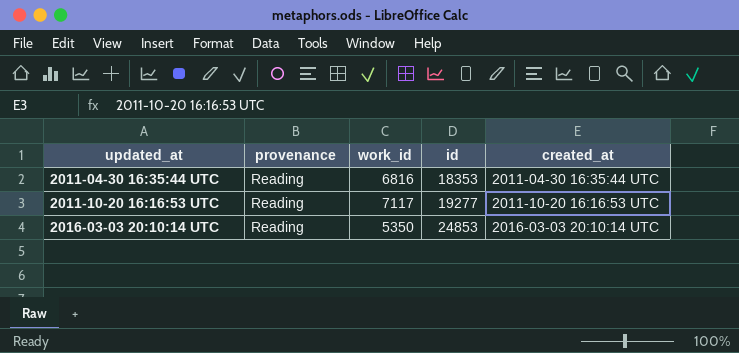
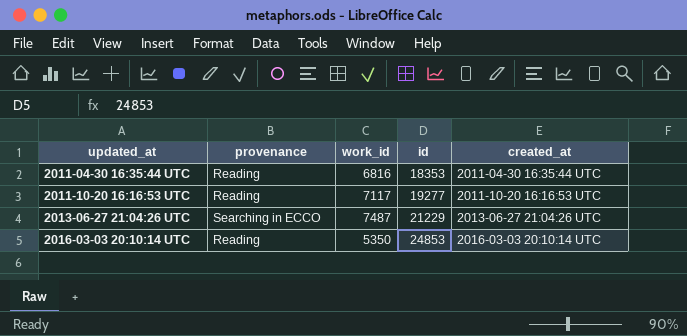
row 2013-06-27 21:04:26 UTC: none -> Searching in ECCO | 7487 | 21229 | 2013-06-27 21:04:26 UTC

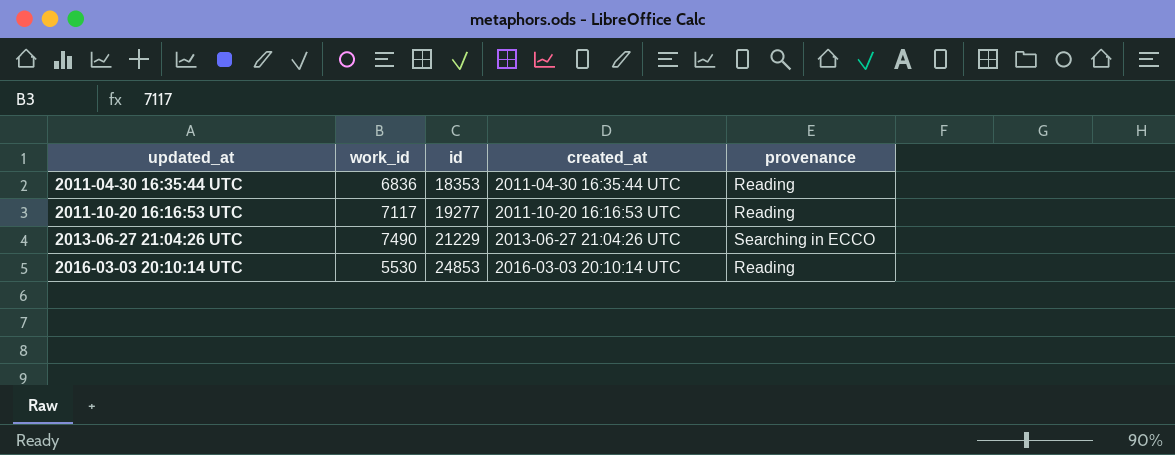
column provenance | position: 2 -> 5
2011-04-30 16:35:44 UTC | work_id: 6816 -> 6836
2013-06-27 21:04:26 UTC | work_id: 7487 -> 7490
2016-03-03 20:10:14 UTC | work_id: 5350 -> 5530

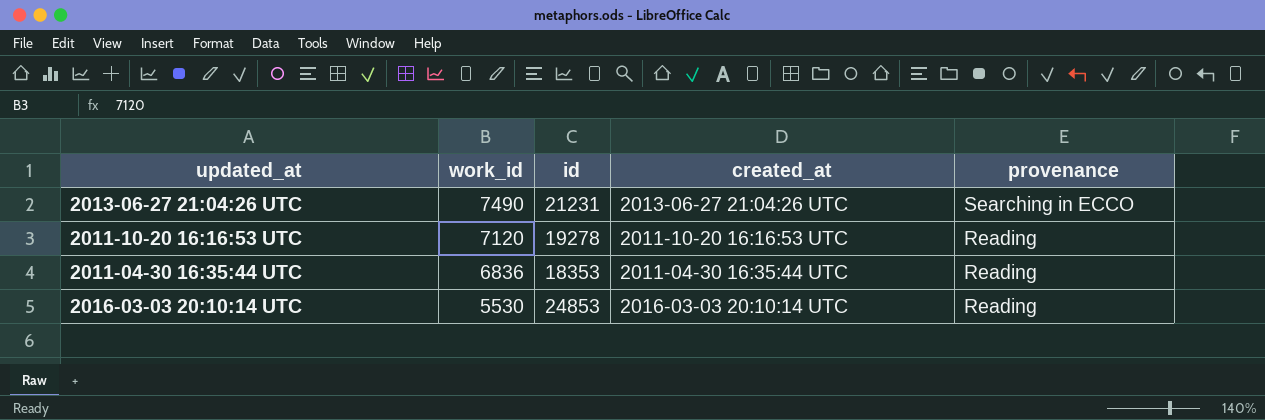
row order: updated_at ascending -> work_id descending
2013-06-27 21:04:26 UTC | id: 21229 -> 21231
2011-10-20 16:16:53 UTC | work_id: 7117 -> 7120
2011-10-20 16:16:53 UTC | id: 19277 -> 19278

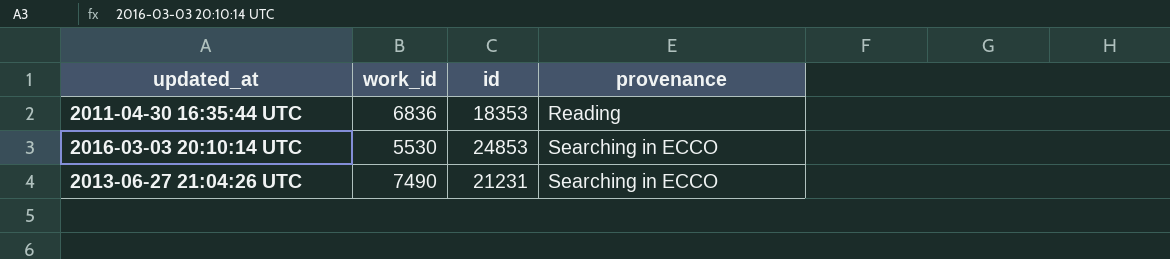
row order: work_id descending -> provenance ascending
column created_at | position: 4 -> none
row 2011-10-20 16:16:53 UTC: 7120 | 19278 | 2011-10-20 16:16:53 UTC | Reading -> none
2016-03-03 20:10:14 UTC | provenance: Reading -> Searching in ECCO

